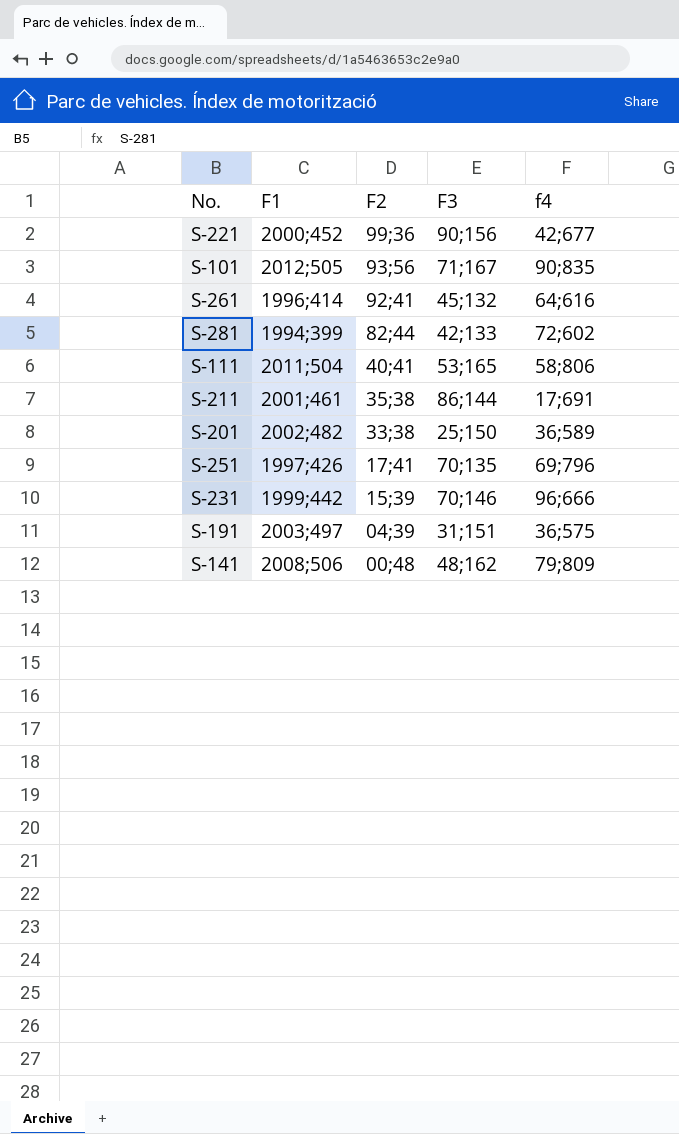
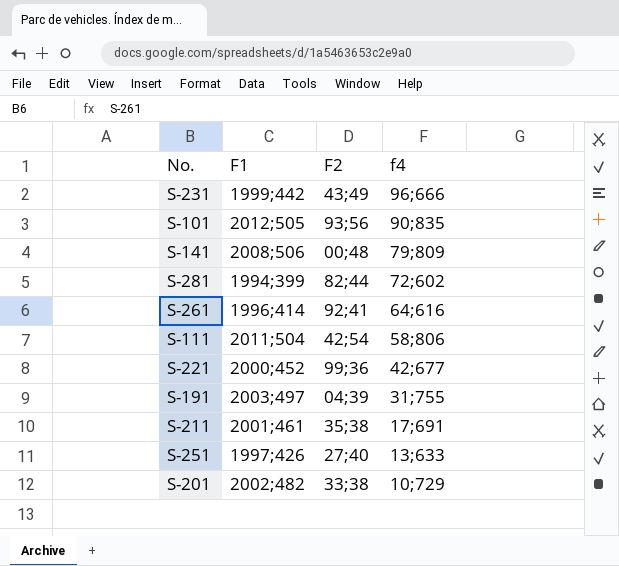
row order: F2 descending -> f4 descending
column F3 | position: 4 -> none
S-231 | F2: 15;39 -> 43;49
S-111 | F2: 40;41 -> 42;54
S-191 | f4: 36;575 -> 31;755
S-251 | F2: 17;41 -> 27;40
S-251 | f4: 69;796 -> 13;633
S-201 | f4: 36;589 -> 10;729

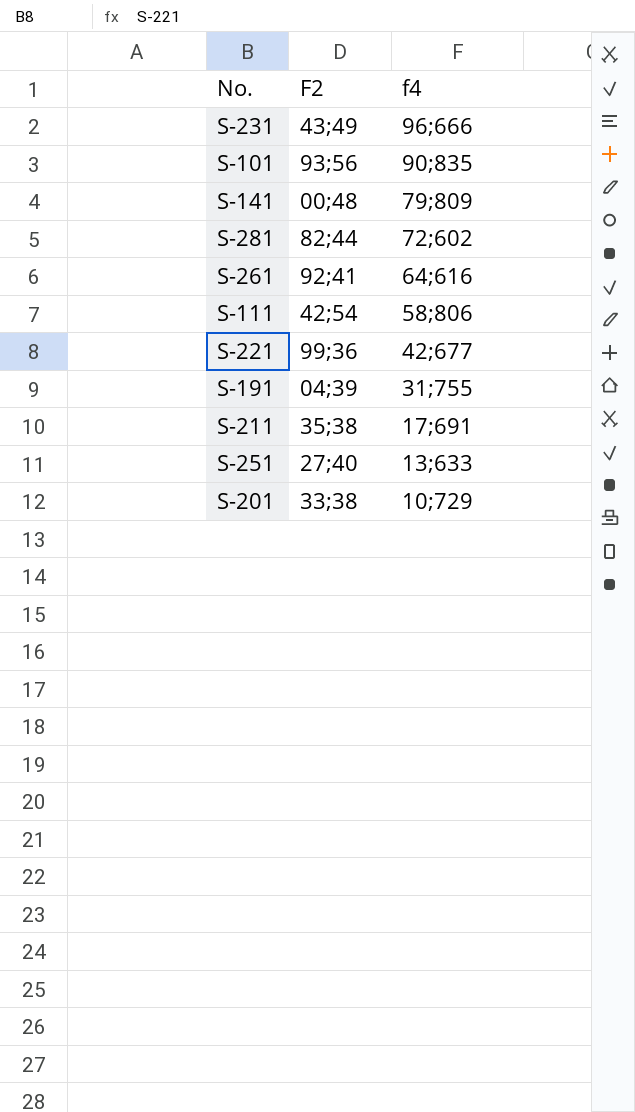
column F1 | position: 2 -> none

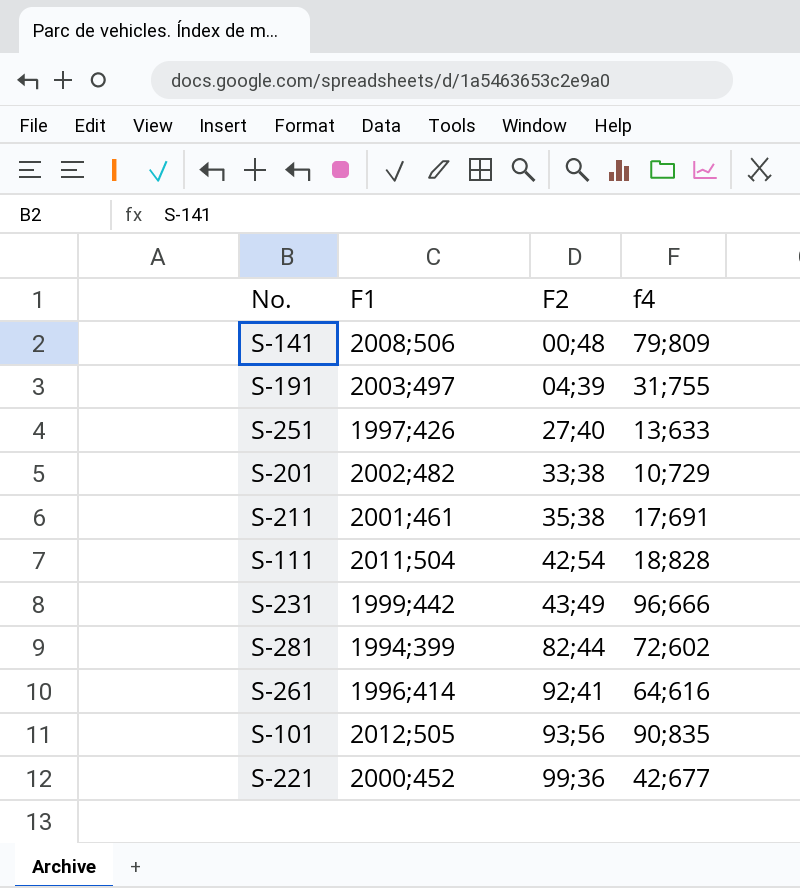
row order: f4 descending -> F2 ascending
column F1 | position: none -> 2
S-111 | f4: 58;806 -> 18;828

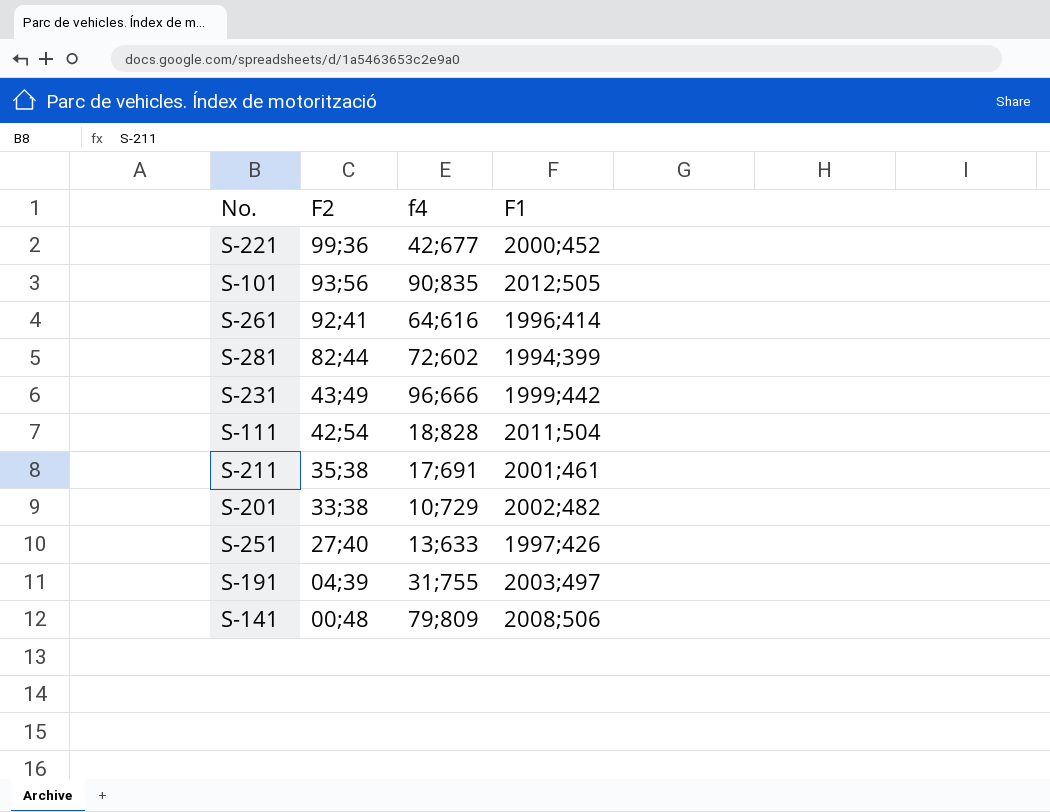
row order: F2 ascending -> F2 descending
column F1 | position: 2 -> 4

